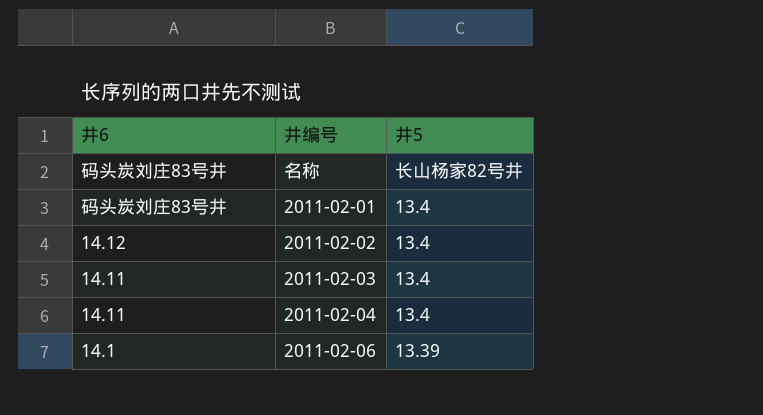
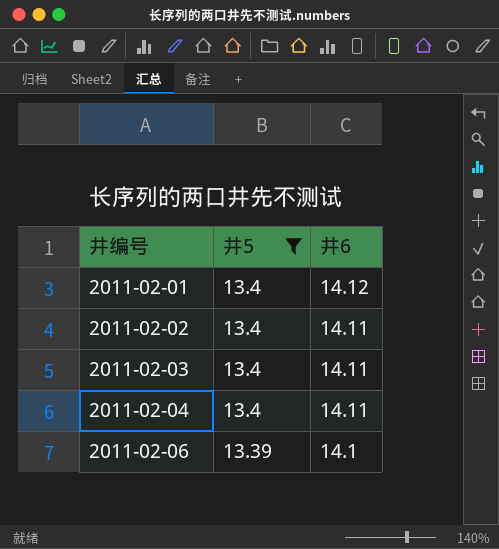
filter: none -> 井5 != 长山杨家82号井
column 井6 | position: 1 -> 3
2011-02-01 | 井6: 码头炭刘庄83号井 -> 14.12
2011-02-02 | 井6: 14.12 -> 14.11

